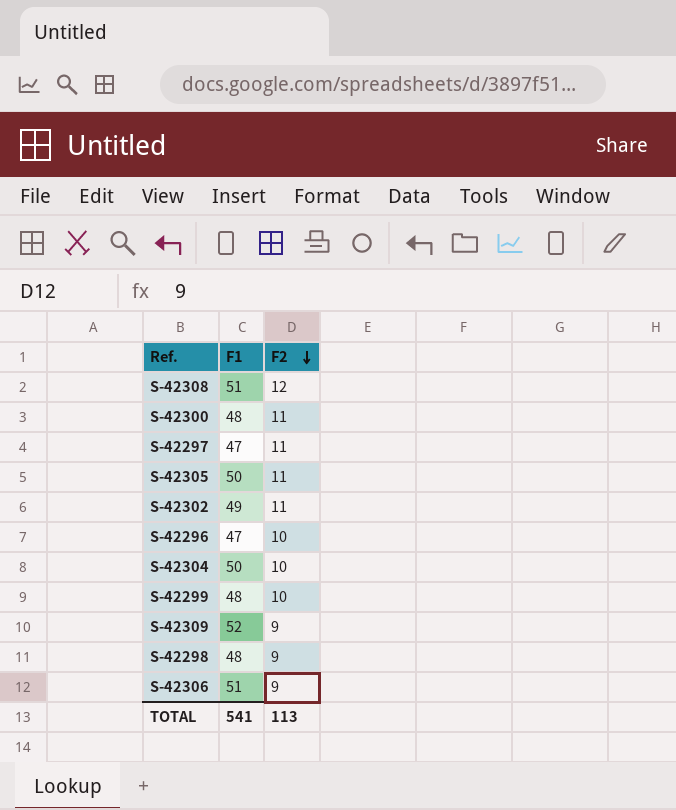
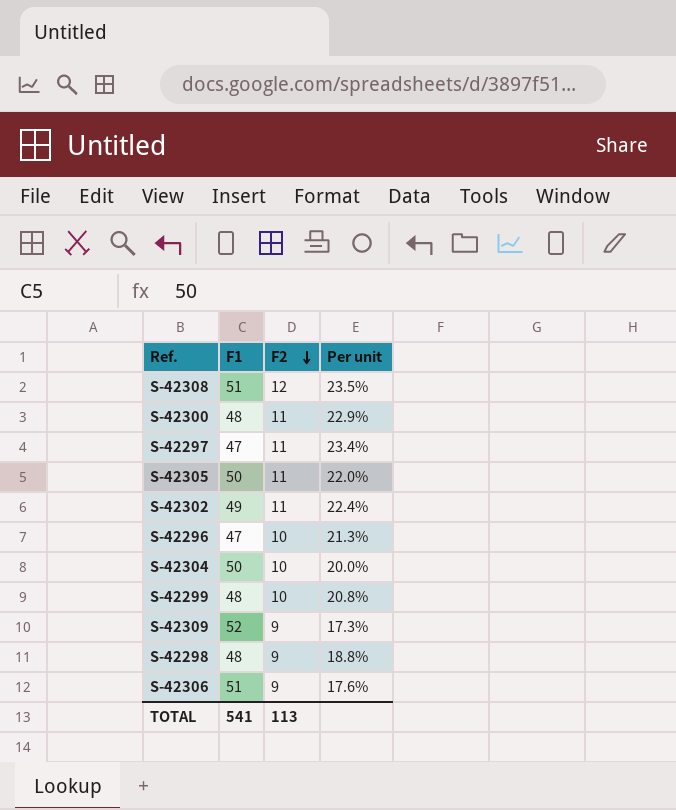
column Per unit | formula: none -> [F2] / [F1]

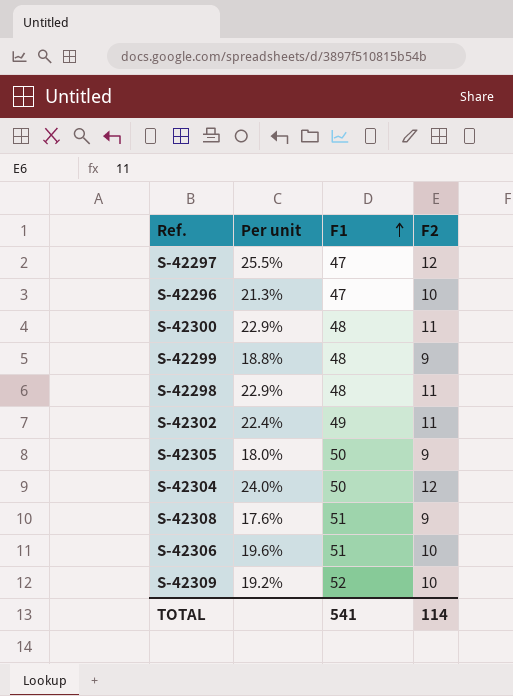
row order: F2 descending -> F1 ascending
column Per unit | position: 4 -> 2
S-42297 | Per unit: 23.4% -> 25.5%
S-42297 | F2: 11 -> 12
S-42299 | Per unit: 20.8% -> 18.8%
S-42299 | F2: 10 -> 9
S-42298 | Per unit: 18.8% -> 22.9%
S-42298 | F2: 9 -> 11
S-42305 | Per unit: 22.0% -> 18.0%
S-42305 | F2: 11 -> 9
S-42304 | Per unit: 20.0% -> 24.0%
S-42304 | F2: 10 -> 12
S-42308 | Per unit: 23.5% -> 17.6%
S-42308 | F2: 12 -> 9
S-42306 | Per unit: 17.6% -> 19.6%
S-42306 | F2: 9 -> 10
S-42309 | Per unit: 17.3% -> 19.2%
S-42309 | F2: 9 -> 10
TOTAL | F2: 113 -> 114

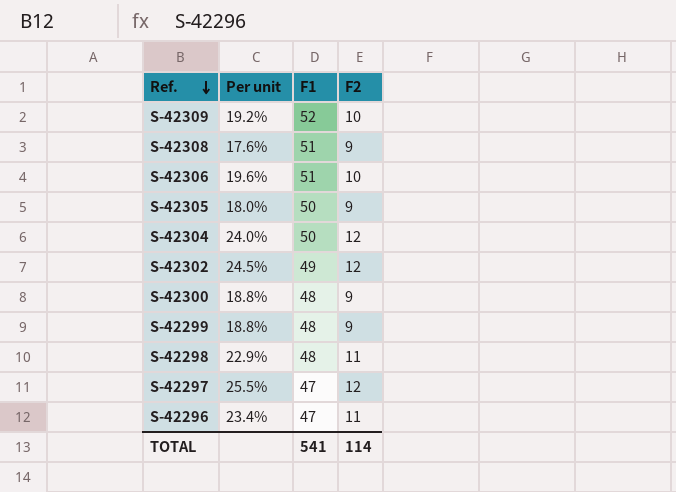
row order: F1 ascending -> Ref. descending
S-42302 | Per unit: 22.4% -> 24.5%
S-42302 | F2: 11 -> 12
S-42300 | Per unit: 22.9% -> 18.8%
S-42300 | F2: 11 -> 9
S-42296 | Per unit: 21.3% -> 23.4%
S-42296 | F2: 10 -> 11

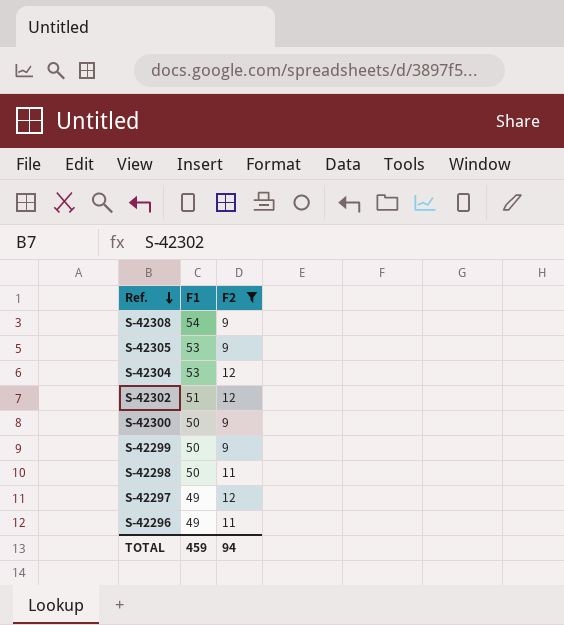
filter: none -> F2 != 10
column Per unit | formula: [F2] / [F1] -> none
S-42308 | F1: 51 -> 54
S-42305 | F1: 50 -> 53
S-42304 | F1: 50 -> 53
S-42302 | F1: 49 -> 51
S-42300 | F1: 48 -> 50
S-42299 | F1: 48 -> 50
S-42298 | F1: 48 -> 50
S-42297 | F1: 47 -> 49
S-42296 | F1: 47 -> 49
TOTAL | F1: 541 -> 459
TOTAL | F2: 114 -> 94

